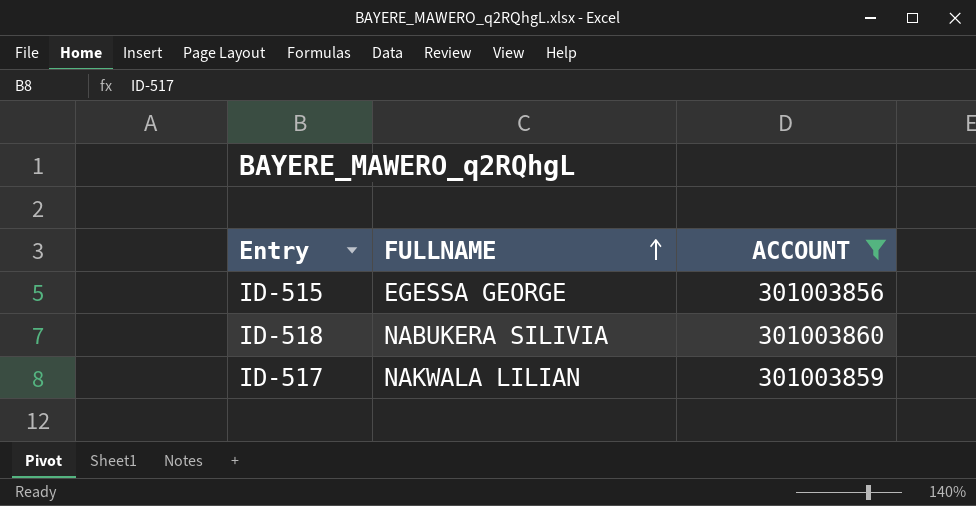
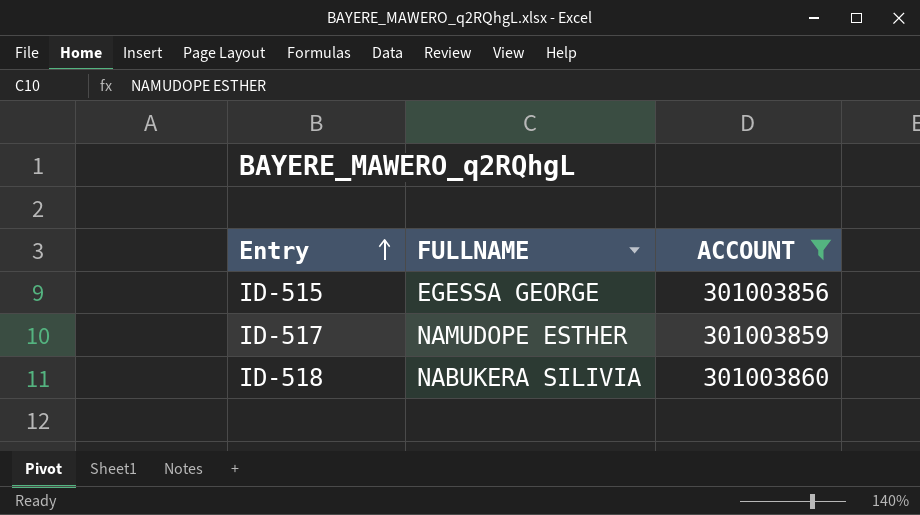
row order: FULLNAME ascending -> Entry ascending
ID-517 | FULLNAME: NAKWALA LILIAN -> NAMUDOPE ESTHER

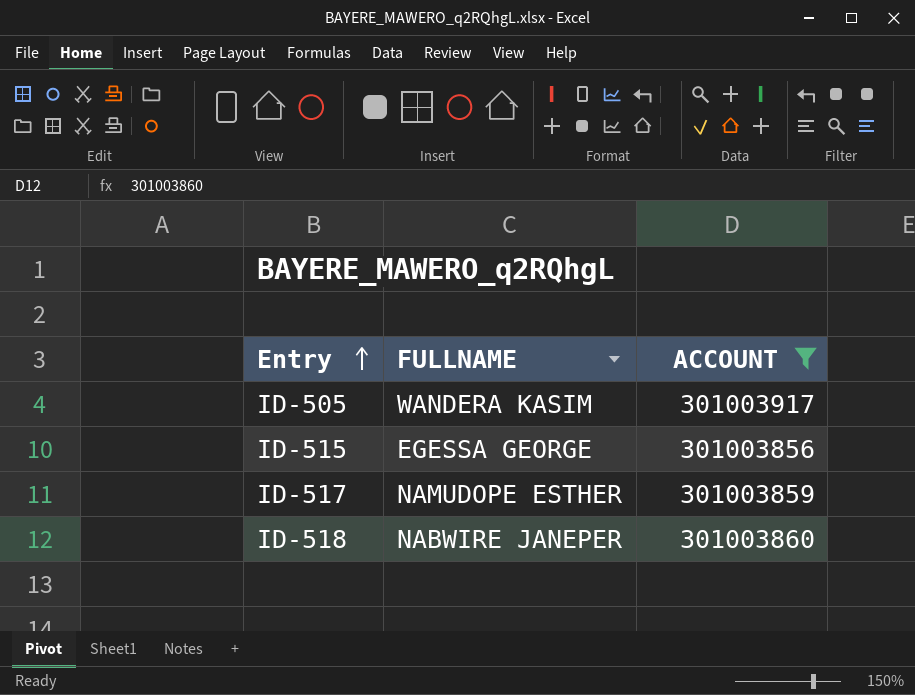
row ID-505: none -> WANDERA KASIM | 301003917
ID-518 | FULLNAME: NABUKERA SILIVIA -> NABWIRE JANEPER

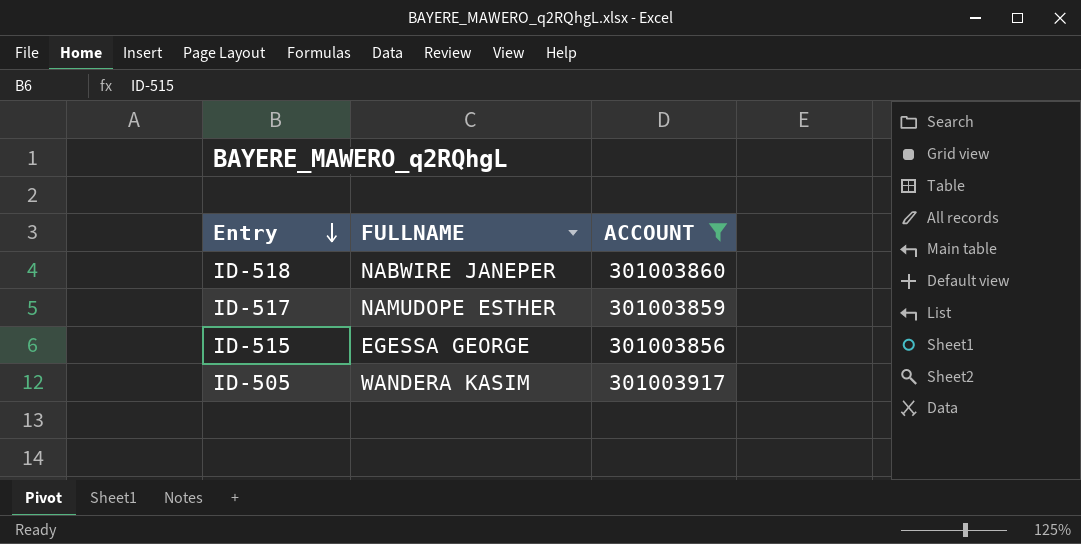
row order: Entry ascending -> Entry descending

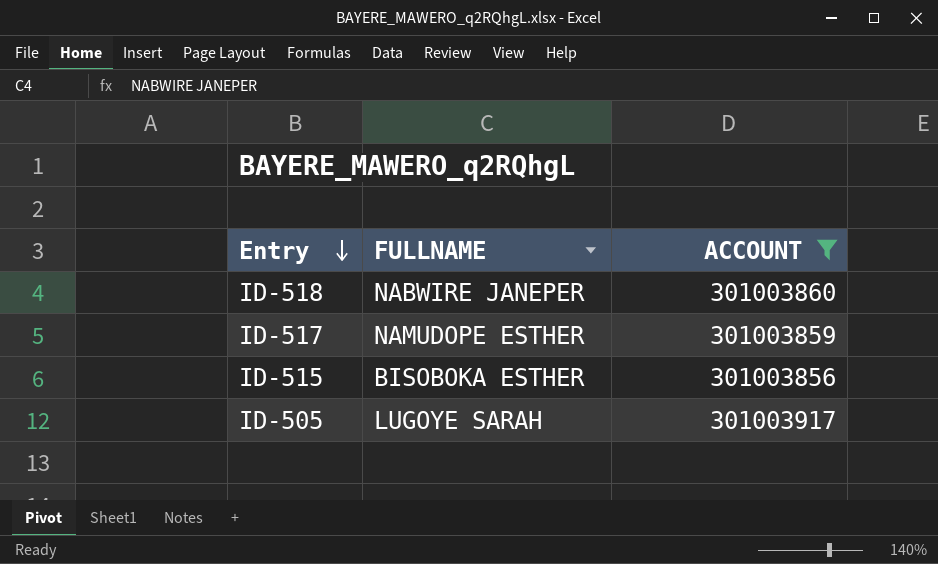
ID-515 | FULLNAME: EGESSA GEORGE -> BISOBOKA ESTHER
ID-505 | FULLNAME: WANDERA KASIM -> LUGOYE SARAH

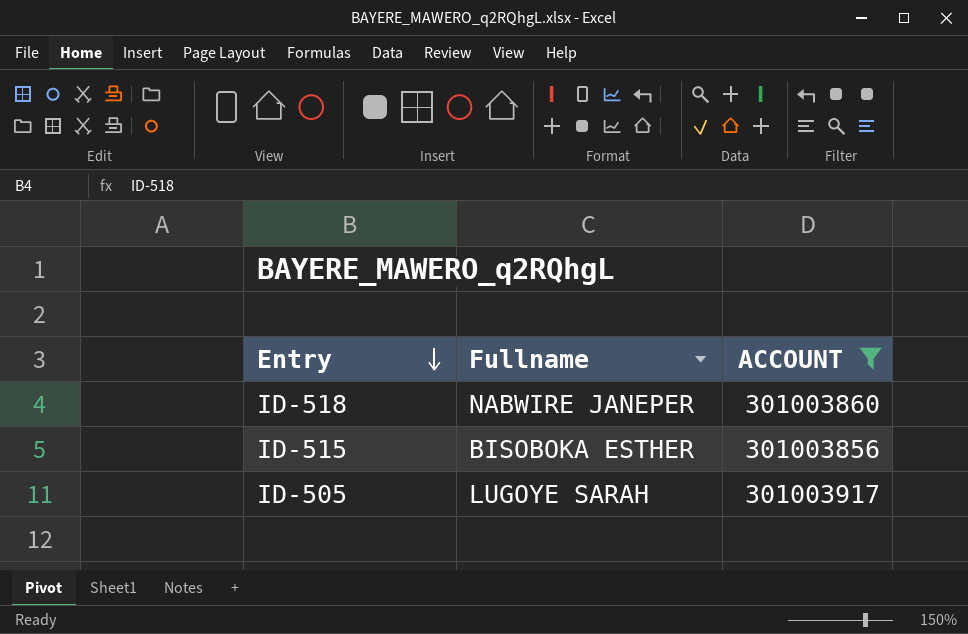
column name: FULLNAME -> Fullname
row ID-517: NAMUDOPE ESTHER | 301003859 -> none

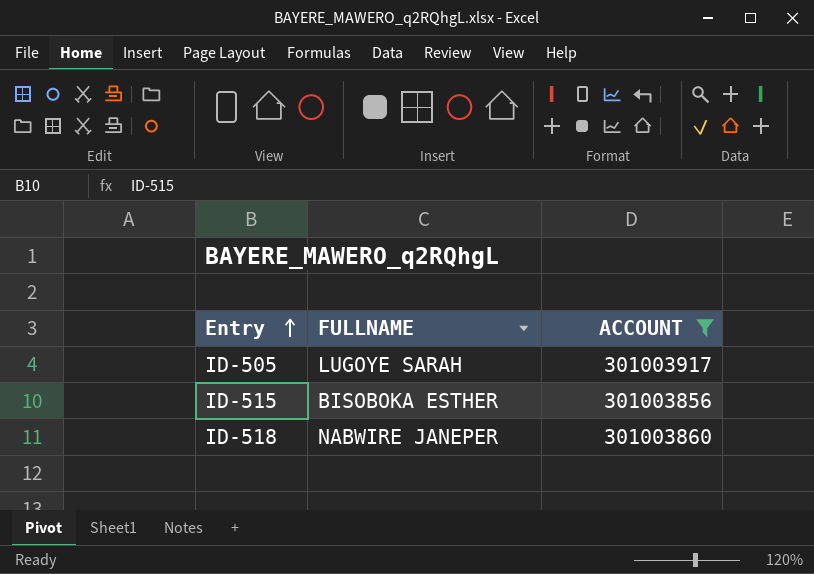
row order: Entry descending -> Entry ascending
column name: Fullname -> FULLNAME

